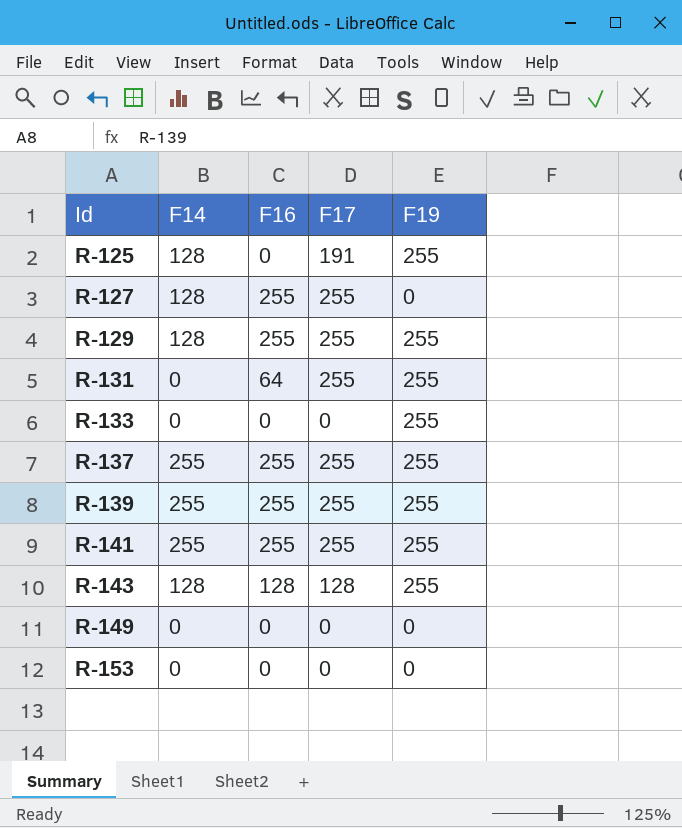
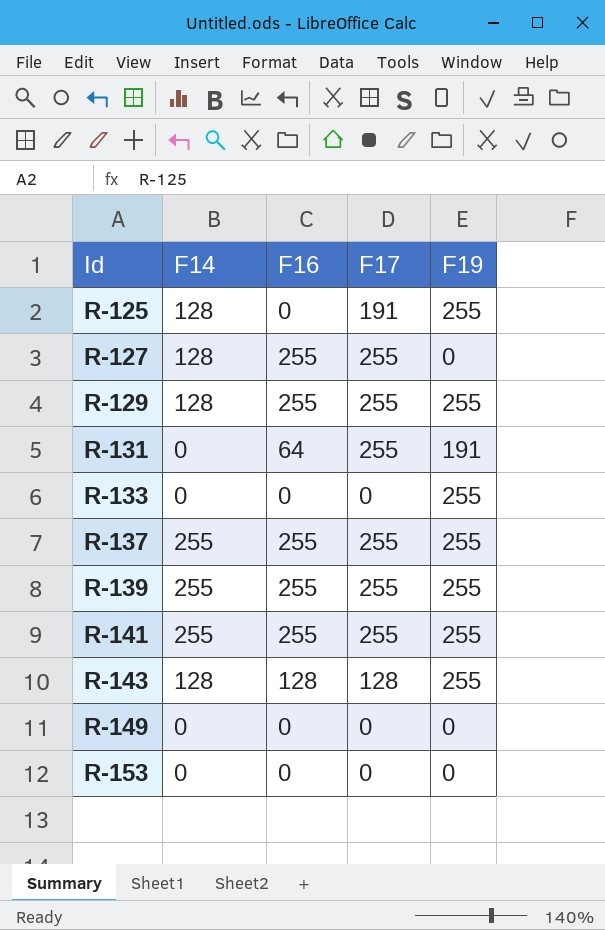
R-131 | F19: 255 -> 191

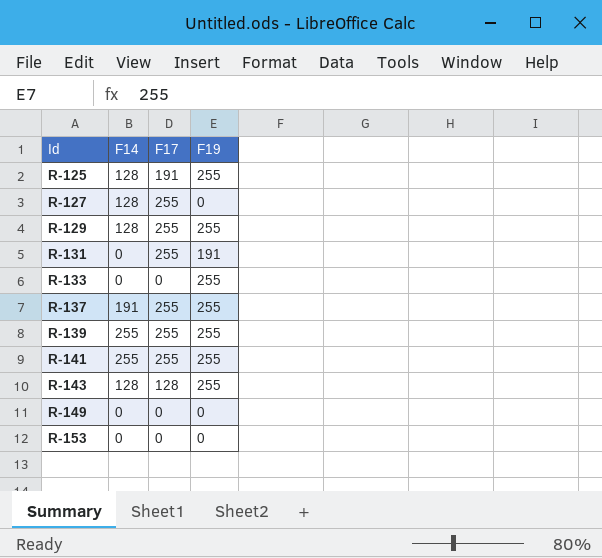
column F16 | position: 3 -> none
R-137 | F14: 255 -> 191

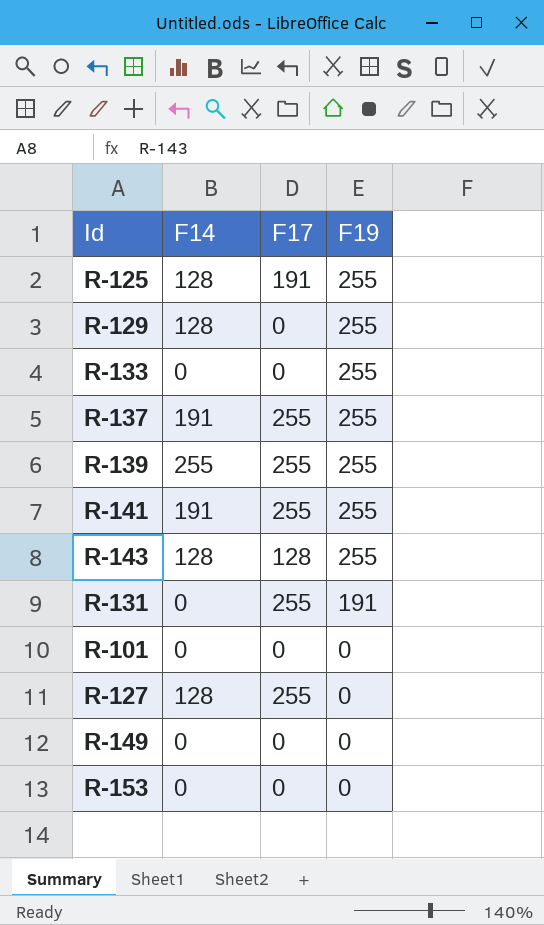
row order: Id ascending -> F19 descending
R-129 | F17: 255 -> 0
R-141 | F14: 255 -> 191
row R-101: none -> 0 | 0 | 0

